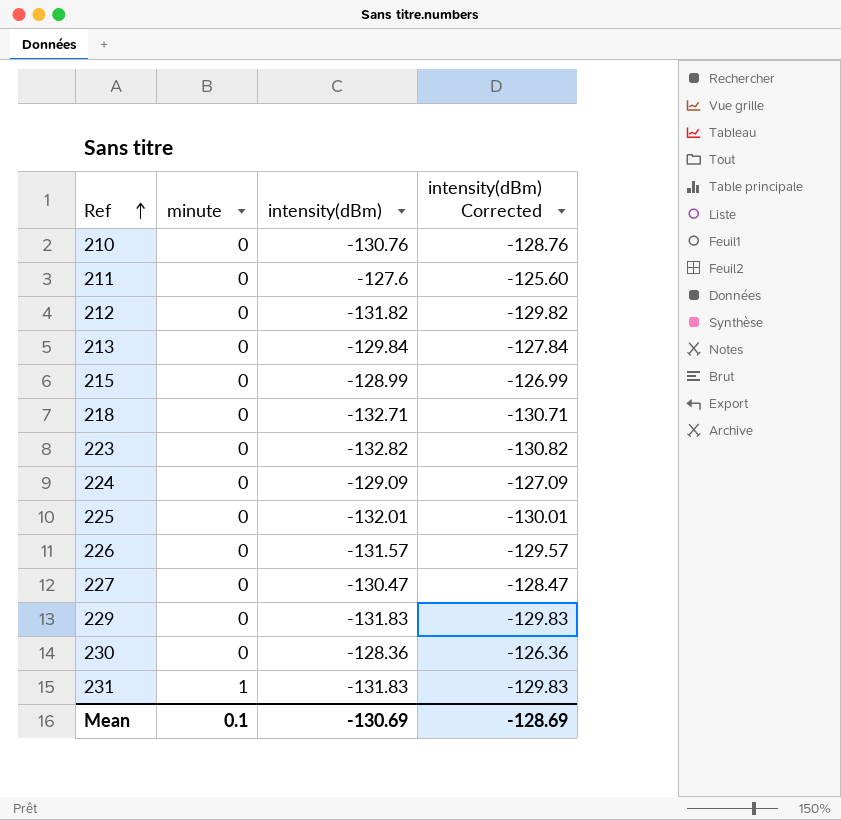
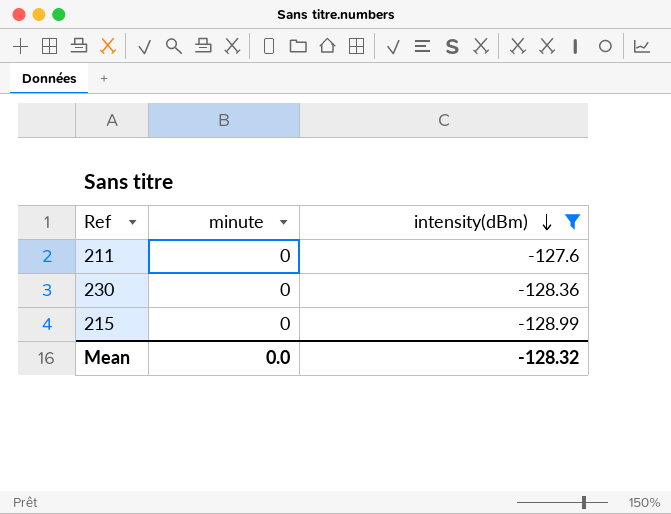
filter: none -> intensity(dBm) >= -128.99
row order: Ref ascending -> intensity(dBm) descending
column intensity(dBm) Corrected | formula: [intensity(dBm)] + 2 -> none
Mean | minute: 0.1 -> 0.0
Mean | intensity(dBm): -130.69 -> -128.32

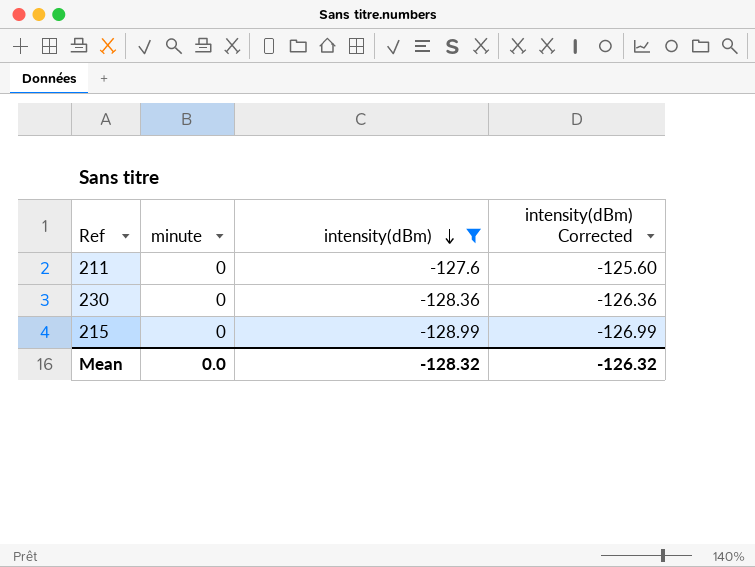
column intensity(dBm) Corrected | formula: none -> [intensity(dBm)] + 2

